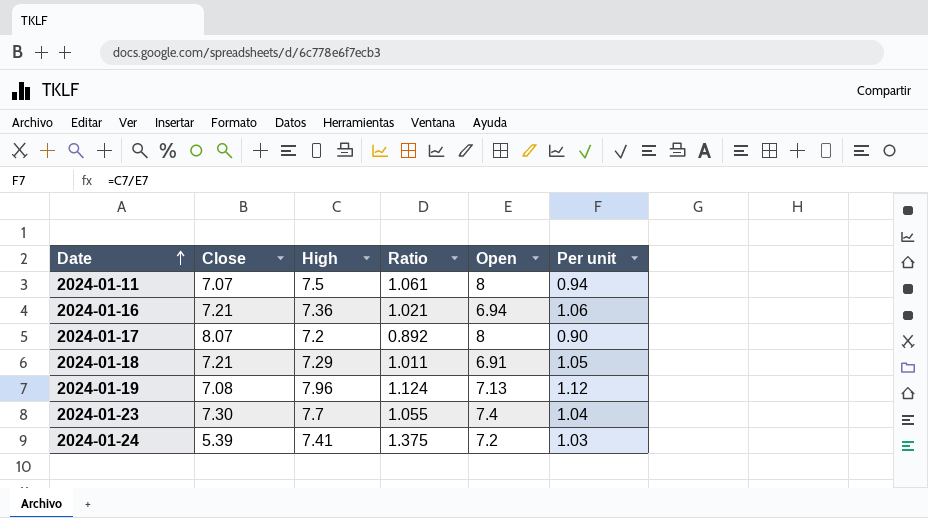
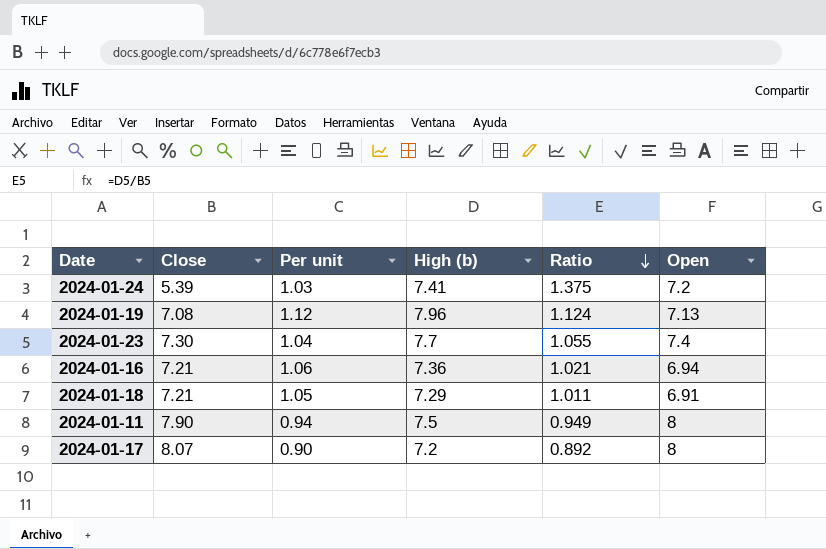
row order: Date ascending -> Ratio descending
column Per unit | position: 6 -> 3
column name: High -> High (b)
2024-01-11 | Close: 7.07 -> 7.90
2024-01-11 | Ratio: 1.061 -> 0.949

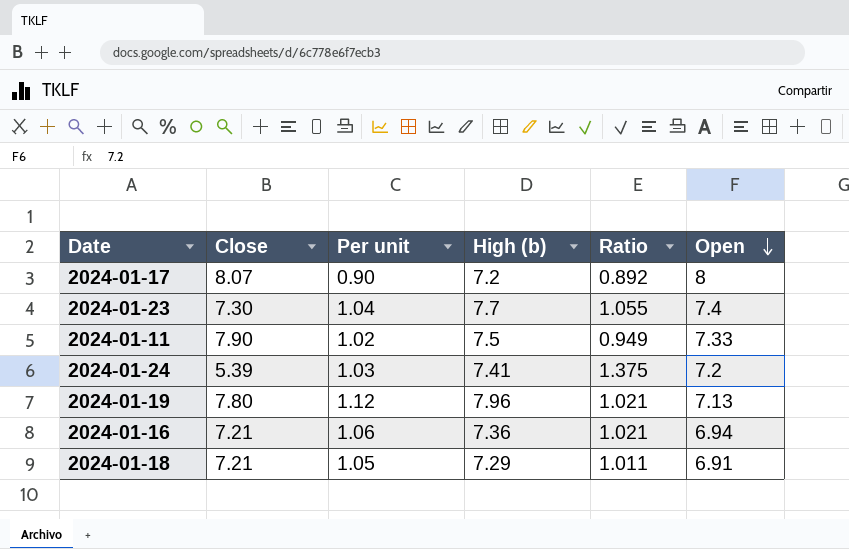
row order: Ratio descending -> Open descending
2024-01-11 | Per unit: 0.94 -> 1.02
2024-01-11 | Open: 8 -> 7.33
2024-01-19 | Close: 7.08 -> 7.80
2024-01-19 | Ratio: 1.124 -> 1.021

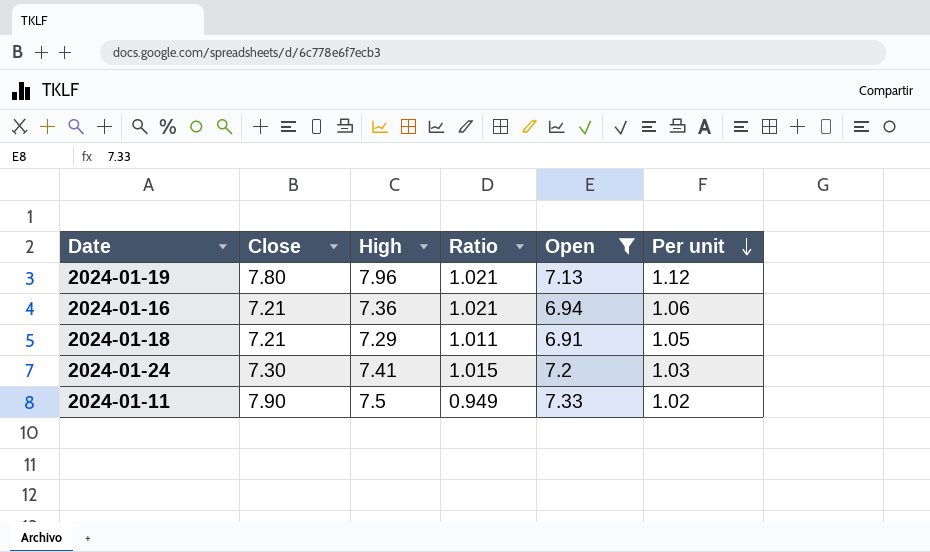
filter: none -> Open <= 7.33
row order: Open descending -> Per unit descending
column name: High (b) -> High
column Per unit | position: 3 -> 6
2024-01-24 | Close: 5.39 -> 7.30
2024-01-24 | Ratio: 1.375 -> 1.015

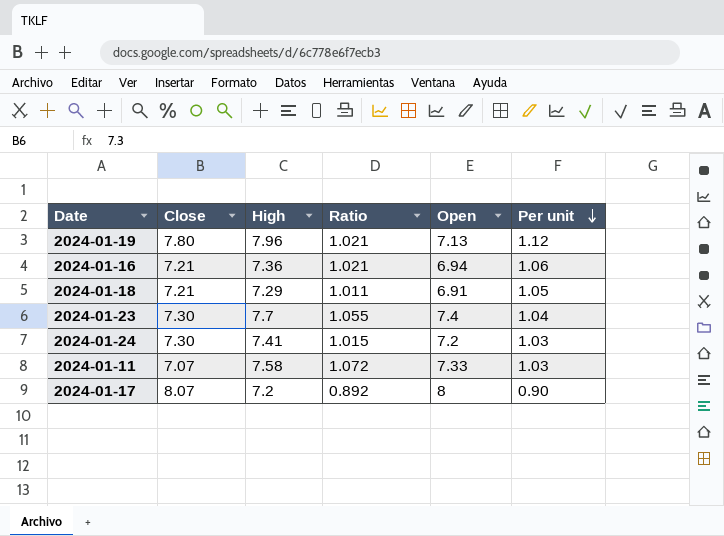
filter: Open <= 7.33 -> none
2024-01-11 | Close: 7.90 -> 7.07
2024-01-11 | High: 7.5 -> 7.58
2024-01-11 | Ratio: 0.949 -> 1.072
2024-01-11 | Per unit: 1.02 -> 1.03

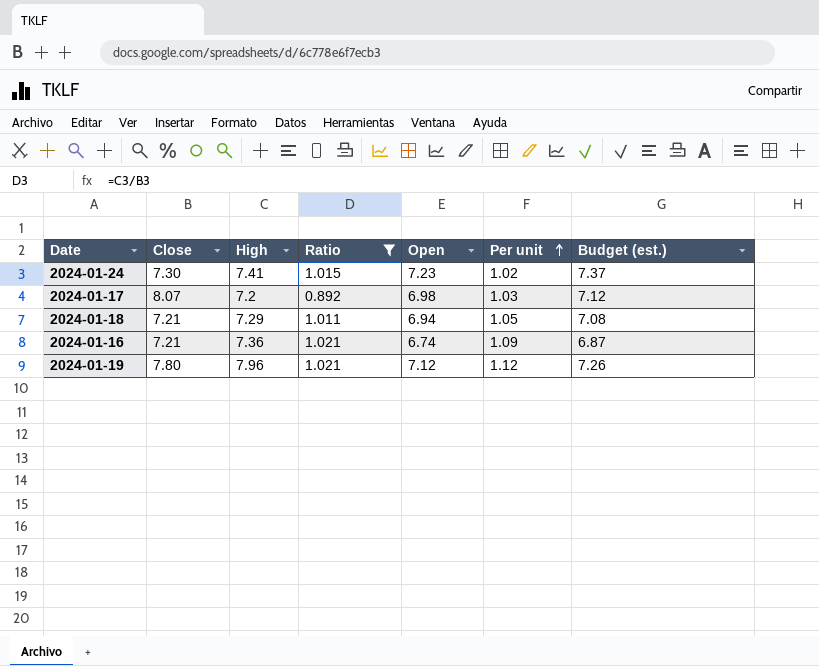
filter: none -> Ratio <= 1.021
row order: Per unit descending -> Per unit ascending
column Budget (est.) | formula: none -> [Open] * 1.02
2024-01-24 | Open: 7.2 -> 7.23
2024-01-24 | Per unit: 1.03 -> 1.02
2024-01-17 | Open: 8 -> 6.98
2024-01-17 | Per unit: 0.90 -> 1.03
2024-01-18 | Open: 6.91 -> 6.94
2024-01-16 | Open: 6.94 -> 6.74
2024-01-16 | Per unit: 1.06 -> 1.09
2024-01-19 | Open: 7.13 -> 7.12

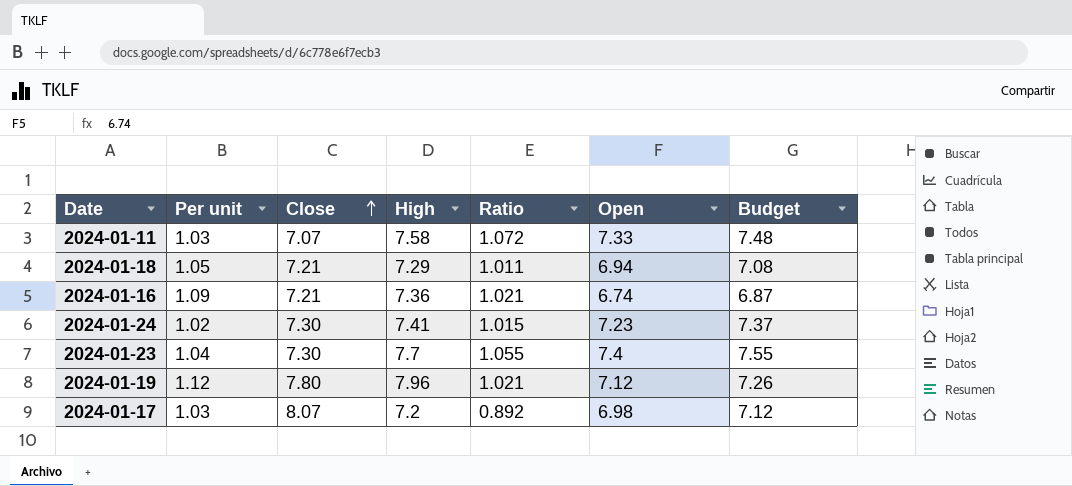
filter: Ratio <= 1.021 -> none
row order: Per unit ascending -> Close ascending
column Per unit | position: 6 -> 2
column name: Budget (est.) -> Budget

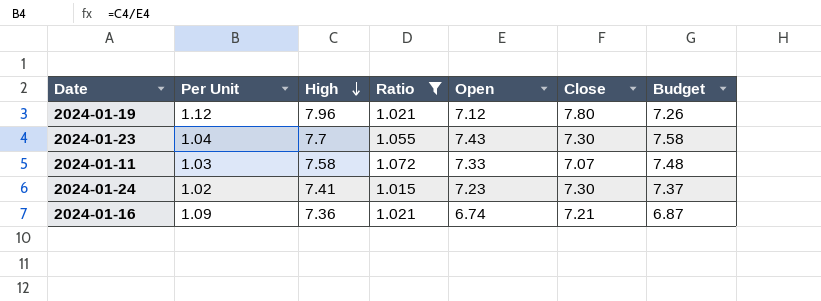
filter: none -> Ratio >= 1.015
row order: Close ascending -> High descending
column name: Per unit -> Per Unit
column Close | position: 3 -> 6
2024-01-23 | Open: 7.4 -> 7.43
2024-01-23 | Budget: 7.55 -> 7.58

